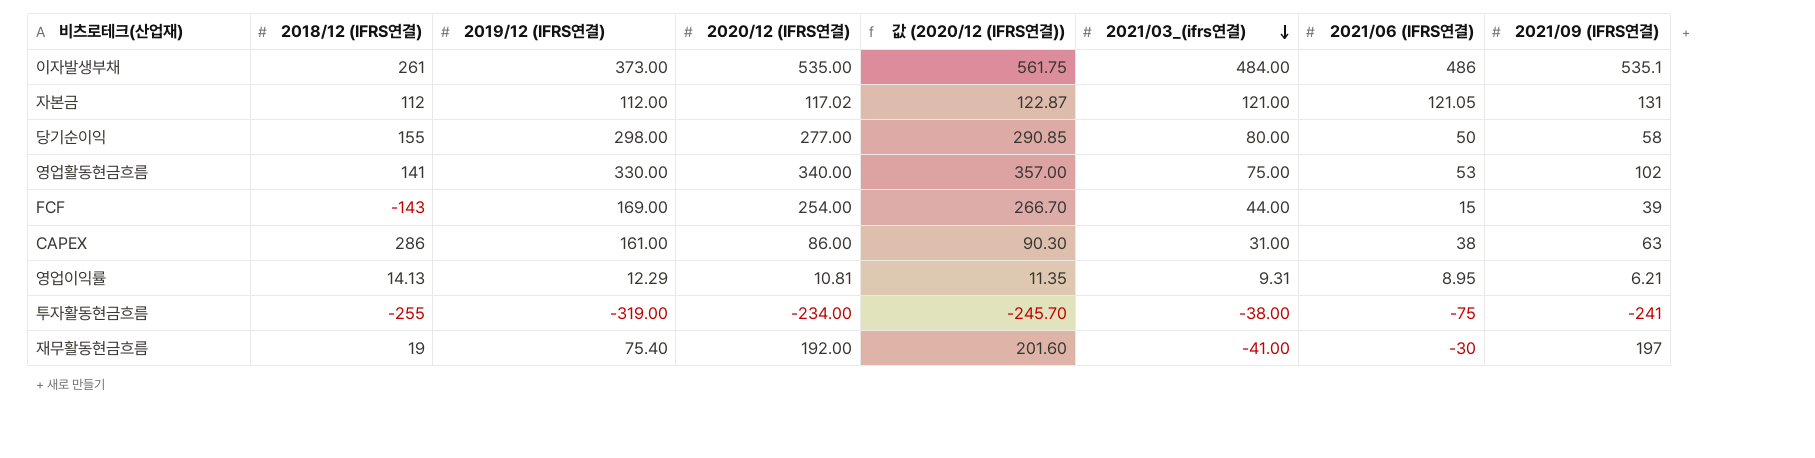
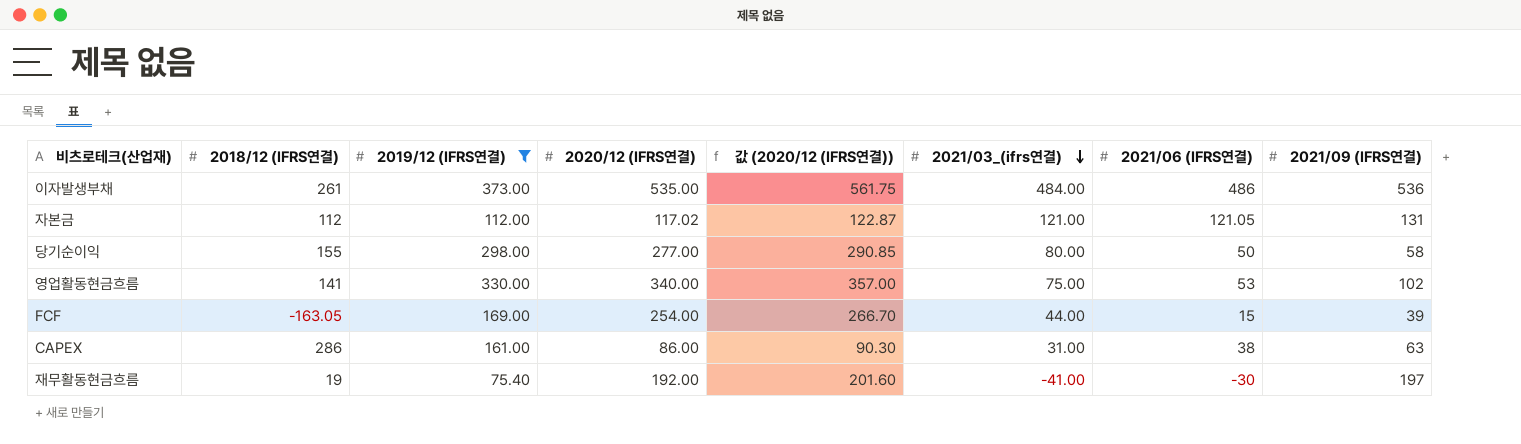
filter: none -> 2019/12 (IFRS연결) >= 75.40
이자발생부채 | 2021/09 (IFRS연결): 535.1 -> 536
FCF | 2018/12 (IFRS연결): -143 -> -163.05

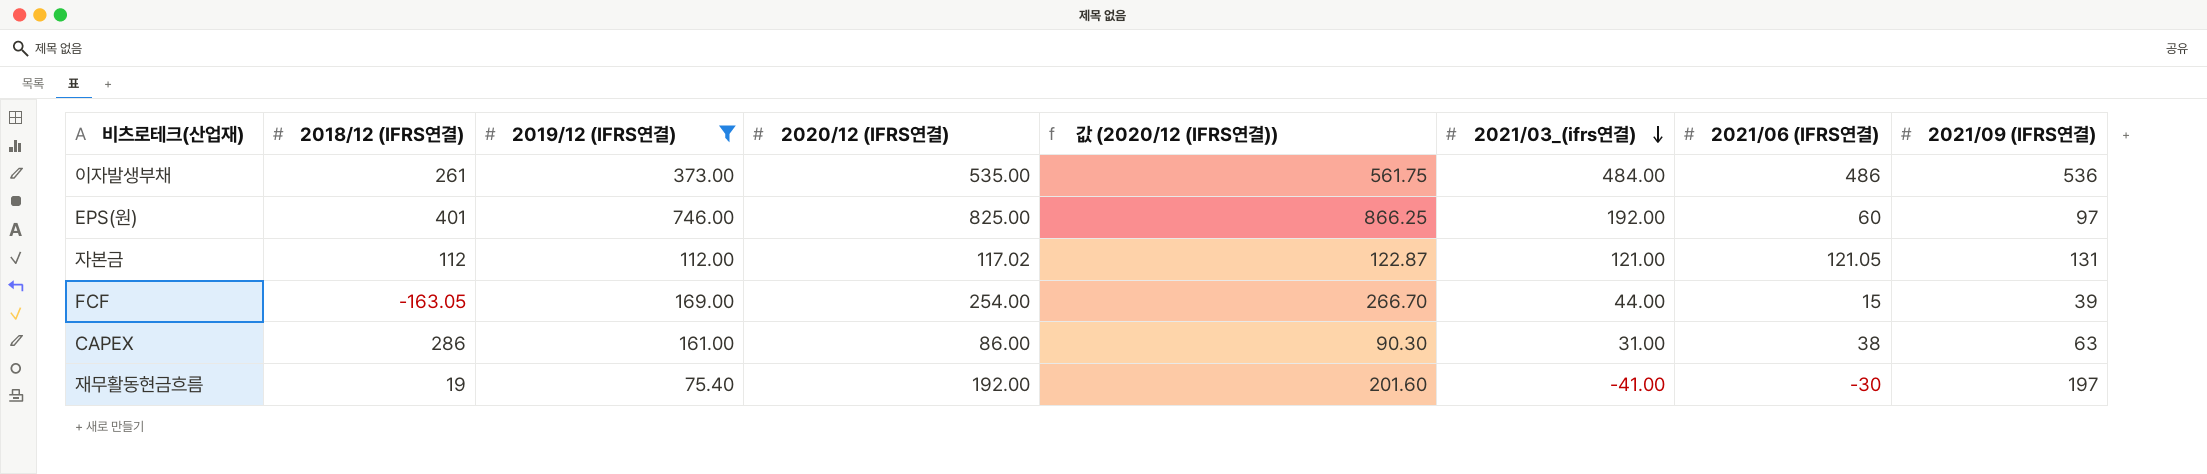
row 당기순이익: 155 | 298.00 | 277.00 | 290.85 | 80.00 | 50 | 58 -> none
row 영업활동현금흐름: 141 | 330.00 | 340.00 | 357.00 | 75.00 | 53 | 102 -> none
row EPS(원): none -> 401 | 746.00 | 825.00 | 866.25 | 192.00 | 60 | 97

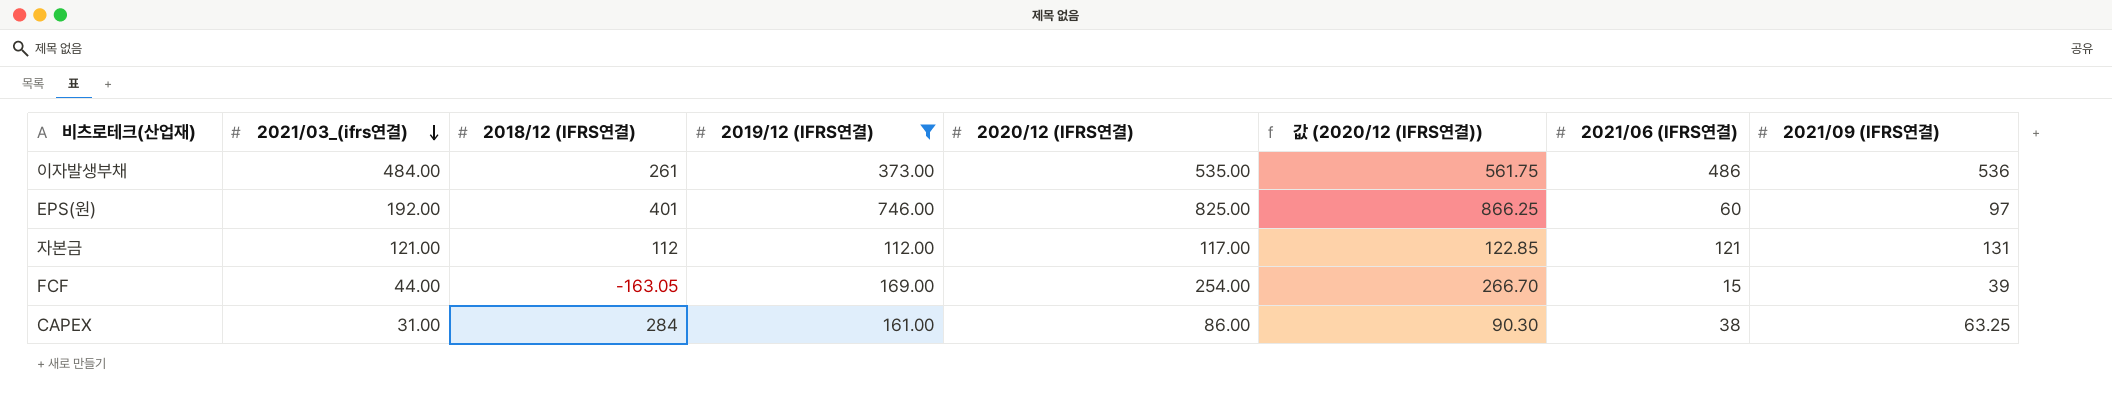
column 2021/03_(ifrs연결) | position: 6 -> 2
row 재무활동현금흐름: 19 | 75.40 | 192.00 | 201.60 | -41.00 | -30 | 197 -> none
자본금 | 2020/12 (IFRS연결): 117.02 -> 117.00
자본금 | 값 (2020/12 (IFRS연결)): 122.87 -> 122.85
자본금 | 2021/06 (IFRS연결): 121.05 -> 121
CAPEX | 2018/12 (IFRS연결): 286 -> 284
CAPEX | 2021/09 (IFRS연결): 63 -> 63.25

